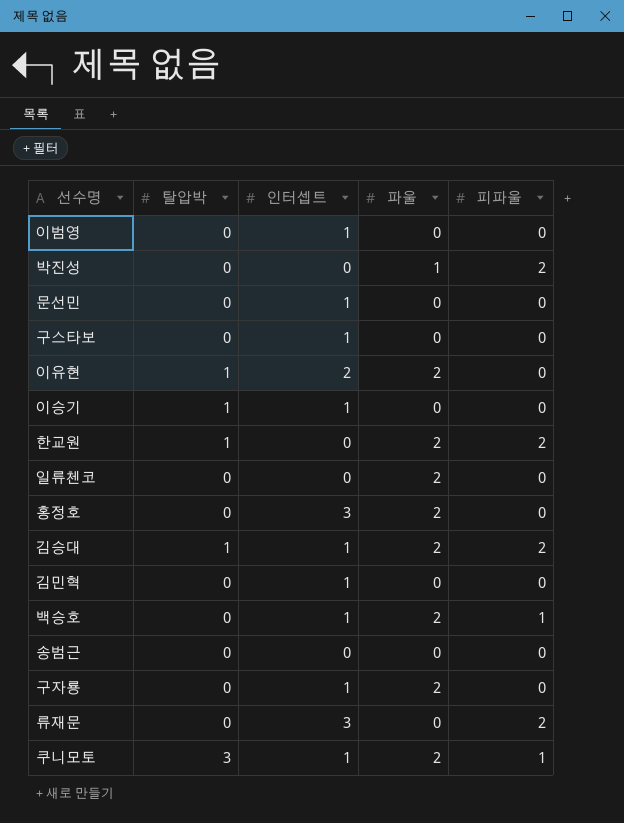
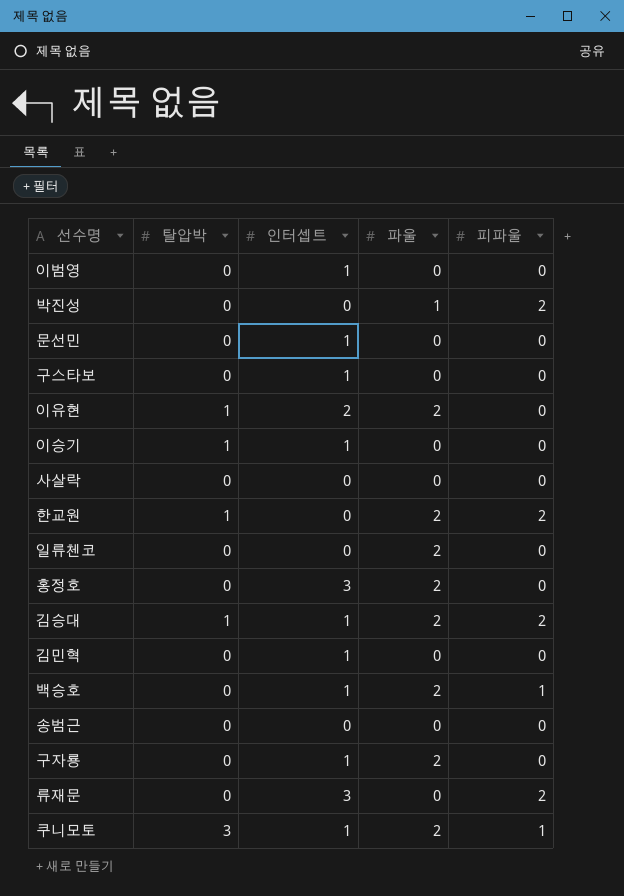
row 사살락: none -> 0 | 0 | 0 | 0

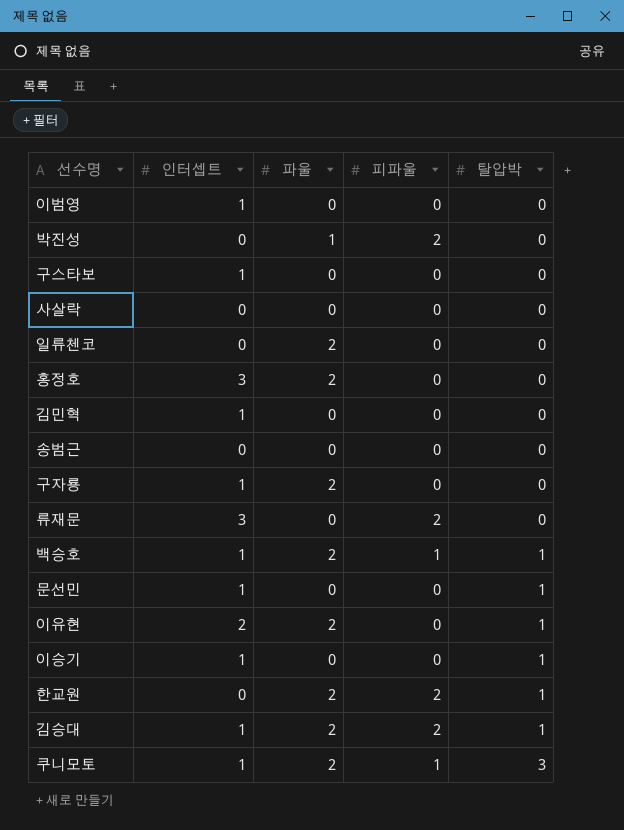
row order: none -> 탈압박 ascending
column 탈압박 | position: 2 -> 5
백승호 | 탈압박: 0 -> 1
문선민 | 탈압박: 0 -> 1

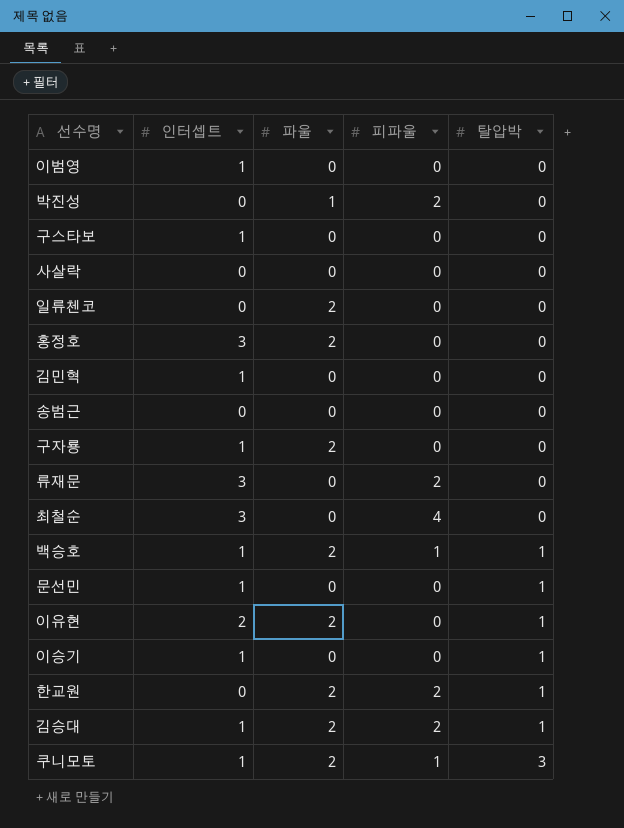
row 최철순: none -> 3 | 0 | 4 | 0

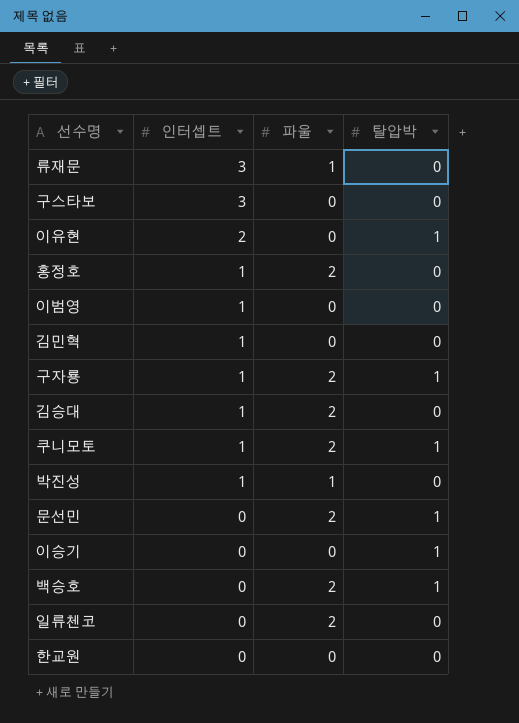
row order: 탈압박 ascending -> 인터셉트 descending
column 피파울 | position: 4 -> none
row 사살락: 0 | 0 | 0 | 0 -> none
row 송범근: 0 | 0 | 0 | 0 -> none
row 최철순: 3 | 0 | 4 | 0 -> none
류재문 | 파울: 0 -> 1
구스타보 | 인터셉트: 1 -> 3
이유현 | 파울: 2 -> 0
홍정호 | 인터셉트: 3 -> 1
구자룡 | 탈압박: 0 -> 1
김승대 | 탈압박: 1 -> 0
쿠니모토 | 탈압박: 3 -> 1
박진성 | 인터셉트: 0 -> 1
문선민 | 인터셉트: 1 -> 0
문선민 | 파울: 0 -> 2
이승기 | 인터셉트: 1 -> 0
백승호 | 인터셉트: 1 -> 0
한교원 | 파울: 2 -> 0
한교원 | 탈압박: 1 -> 0

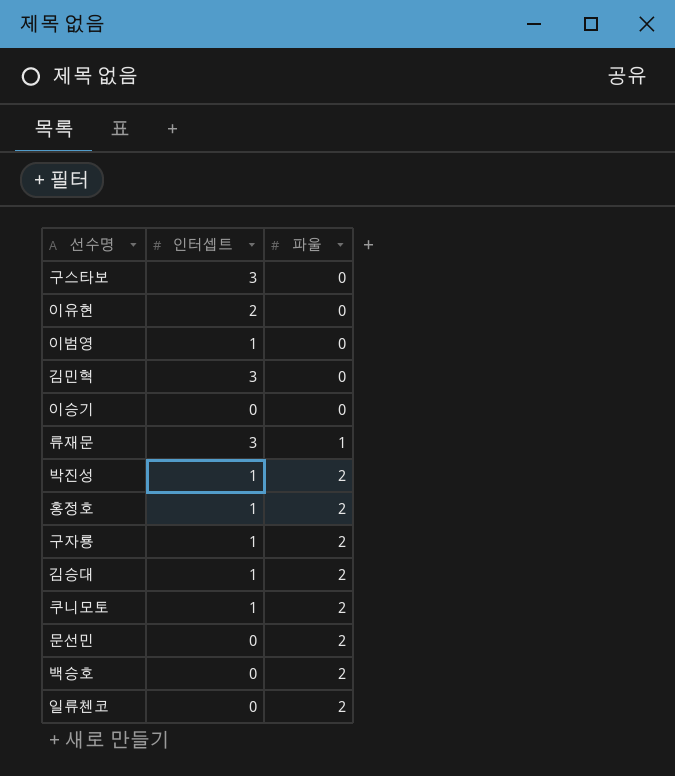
row order: 인터셉트 descending -> 파울 ascending
column 탈압박 | position: 4 -> none
row 한교원: 0 | 0 | 0 -> none
김민혁 | 인터셉트: 1 -> 3
박진성 | 파울: 1 -> 2

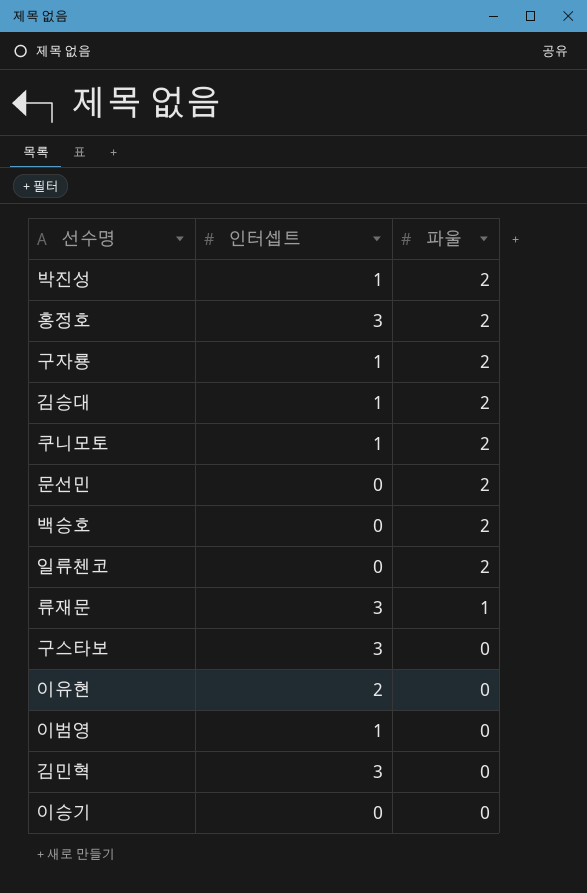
row order: 파울 ascending -> 파울 descending
홍정호 | 인터셉트: 1 -> 3

